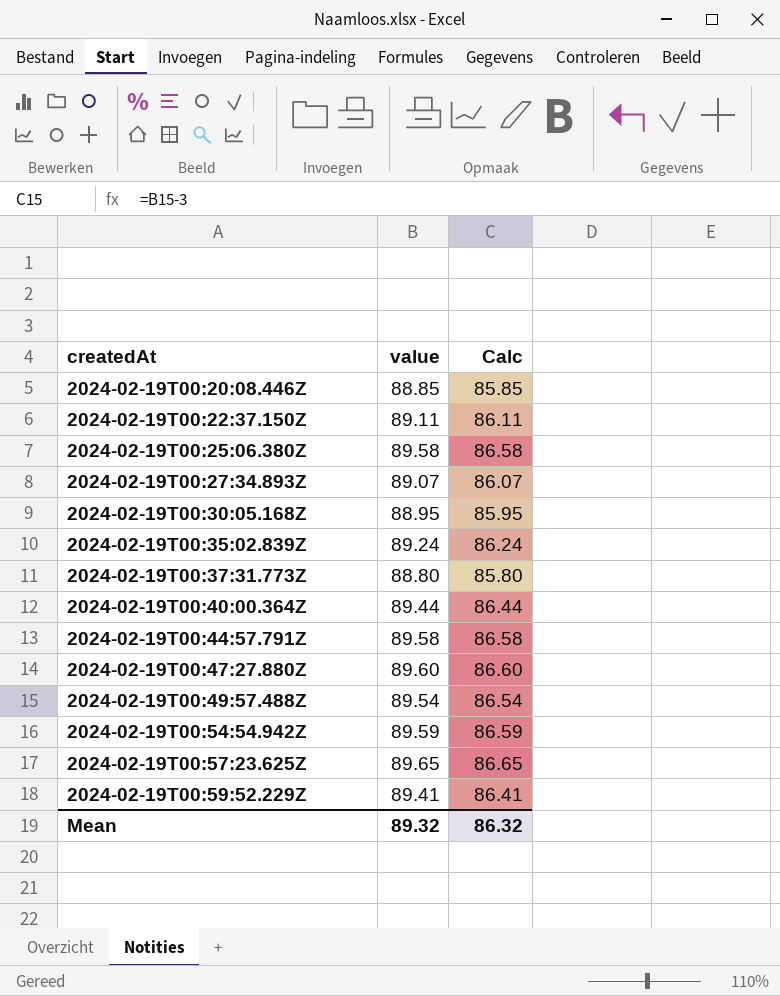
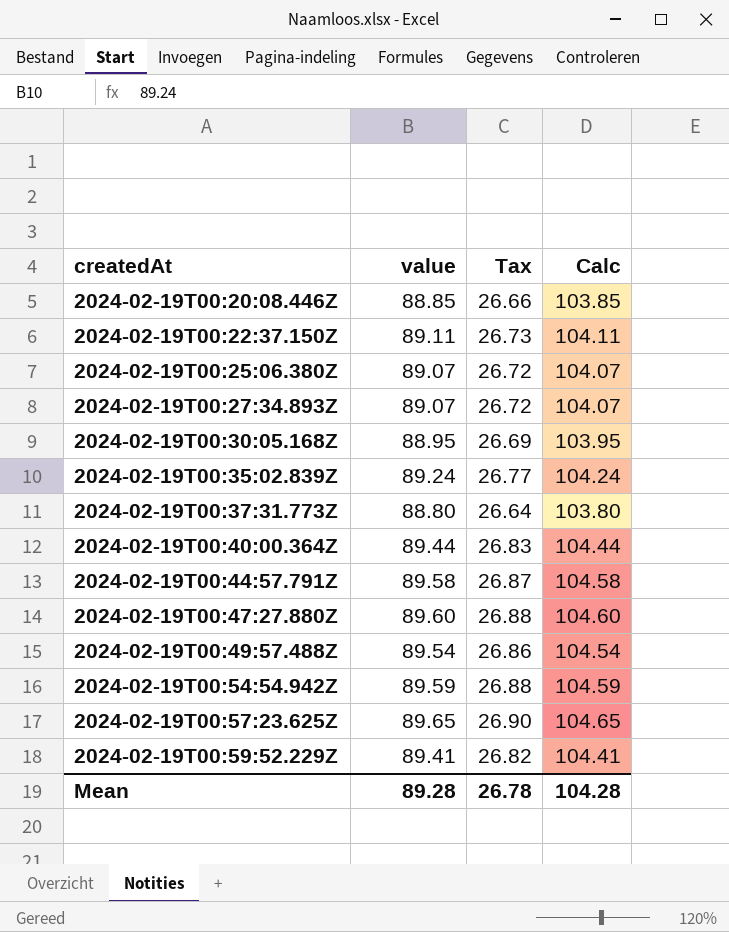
column Tax | formula: none -> [value] * 0.3
column Calc | formula: [value] - 3 -> [value] + 15
2024-02-19T00:25:06.380Z | value: 89.58 -> 89.07
Mean | value: 89.32 -> 89.28
Mean | Calc: 86.32 -> 104.28

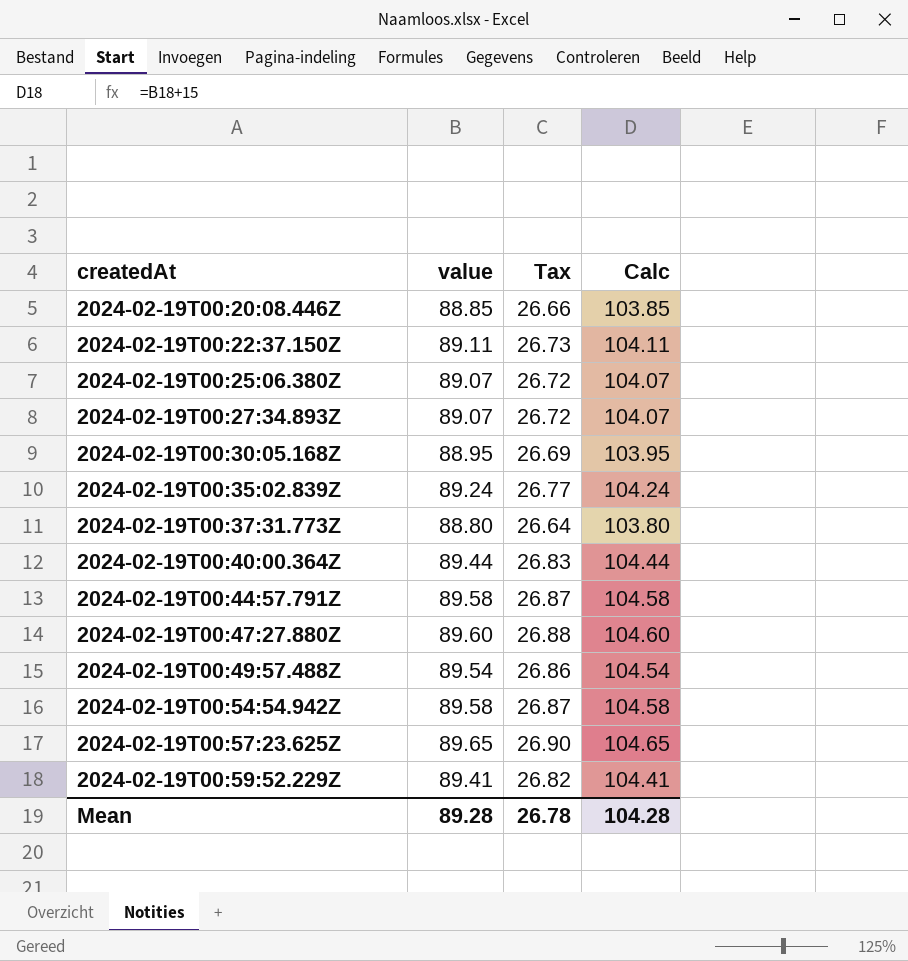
2024-02-19T00:54:54.942Z | value: 89.59 -> 89.58
2024-02-19T00:54:54.942Z | Tax: 26.88 -> 26.87
2024-02-19T00:54:54.942Z | Calc: 104.59 -> 104.58

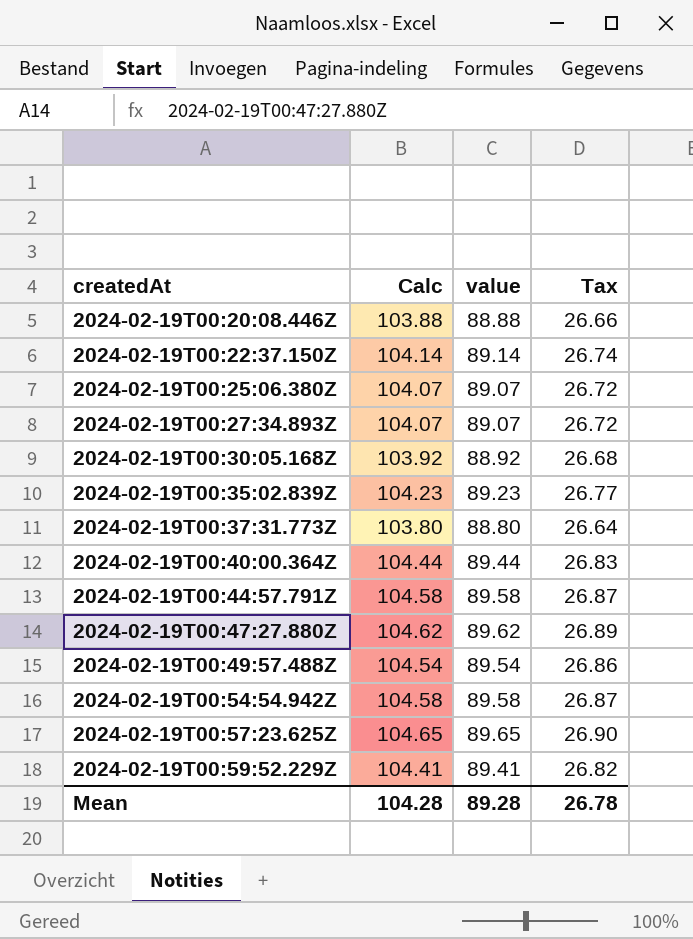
column Calc | position: 4 -> 2
2024-02-19T00:20:08.446Z | Calc: 103.85 -> 103.88
2024-02-19T00:20:08.446Z | value: 88.85 -> 88.88
2024-02-19T00:22:37.150Z | Calc: 104.11 -> 104.14
2024-02-19T00:22:37.150Z | value: 89.11 -> 89.14
2024-02-19T00:22:37.150Z | Tax: 26.73 -> 26.74
2024-02-19T00:30:05.168Z | Calc: 103.95 -> 103.92
2024-02-19T00:30:05.168Z | value: 88.95 -> 88.92
2024-02-19T00:30:05.168Z | Tax: 26.69 -> 26.68
2024-02-19T00:35:02.839Z | Calc: 104.24 -> 104.23
2024-02-19T00:35:02.839Z | value: 89.24 -> 89.23
2024-02-19T00:47:27.880Z | Calc: 104.60 -> 104.62
2024-02-19T00:47:27.880Z | value: 89.60 -> 89.62
2024-02-19T00:47:27.880Z | Tax: 26.88 -> 26.89

